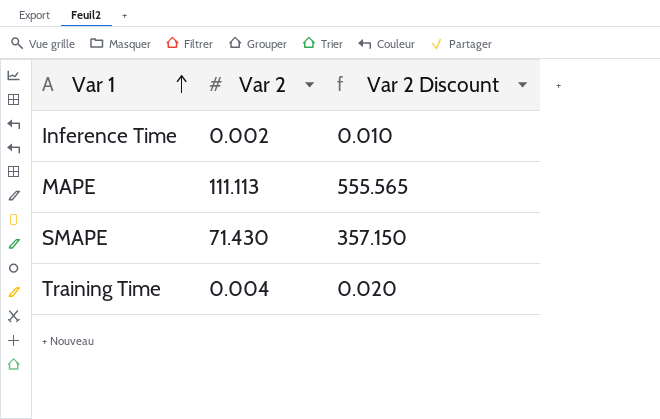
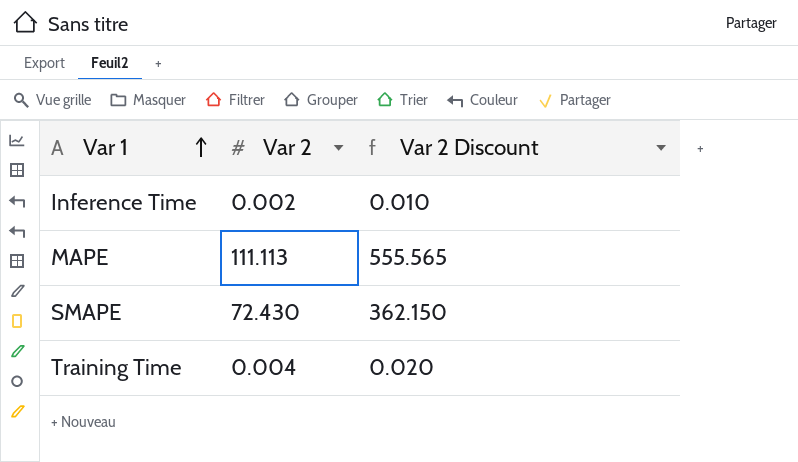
SMAPE | Var 2: 71.430 -> 72.430
SMAPE | Var 2 Discount: 357.150 -> 362.150

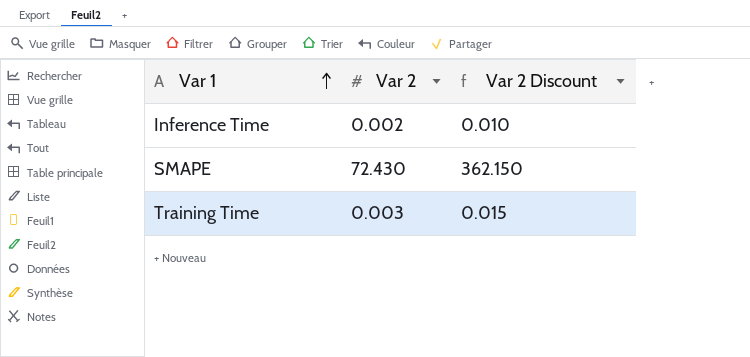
row MAPE: 111.113 | 555.565 -> none
Training Time | Var 2: 0.004 -> 0.003
Training Time | Var 2 Discount: 0.020 -> 0.015

